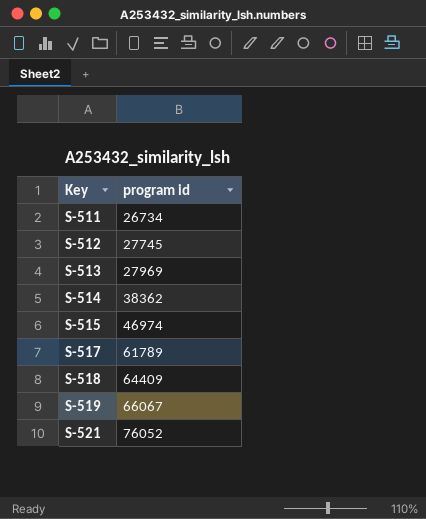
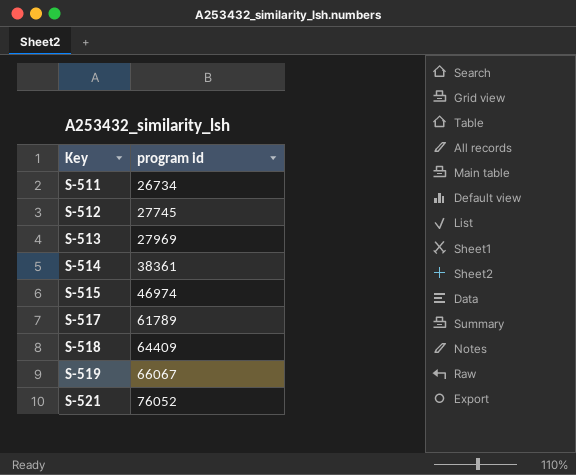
S-514 | program id: 38362 -> 38361

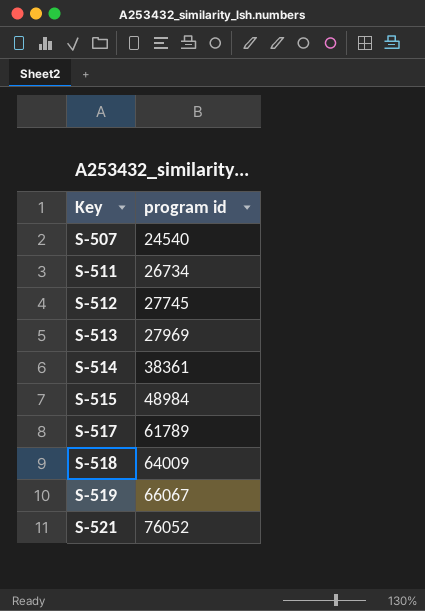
row S-507: none -> 24540
S-515 | program id: 46974 -> 48984
S-518 | program id: 64409 -> 64009

